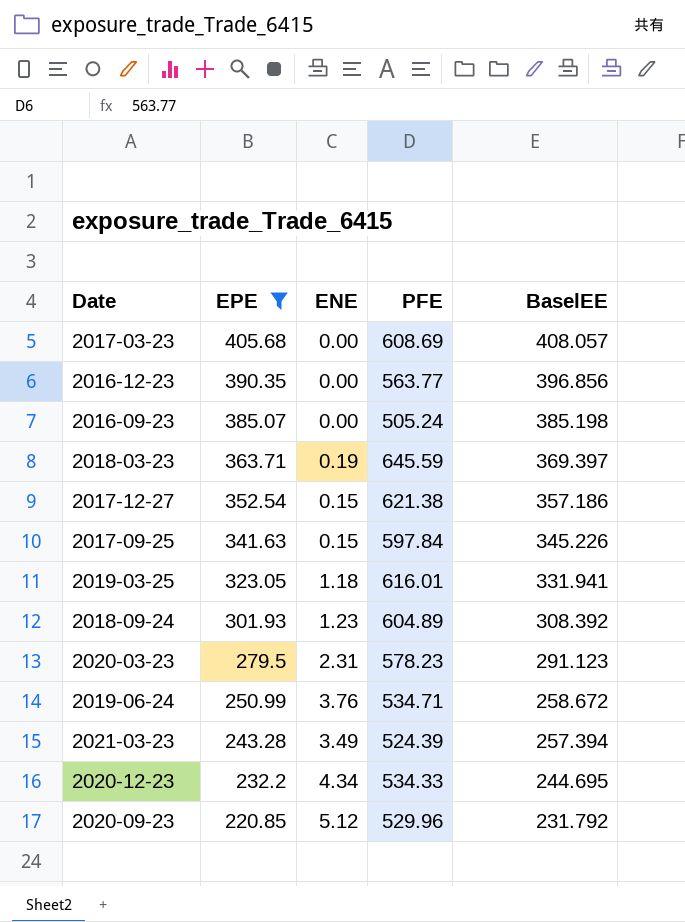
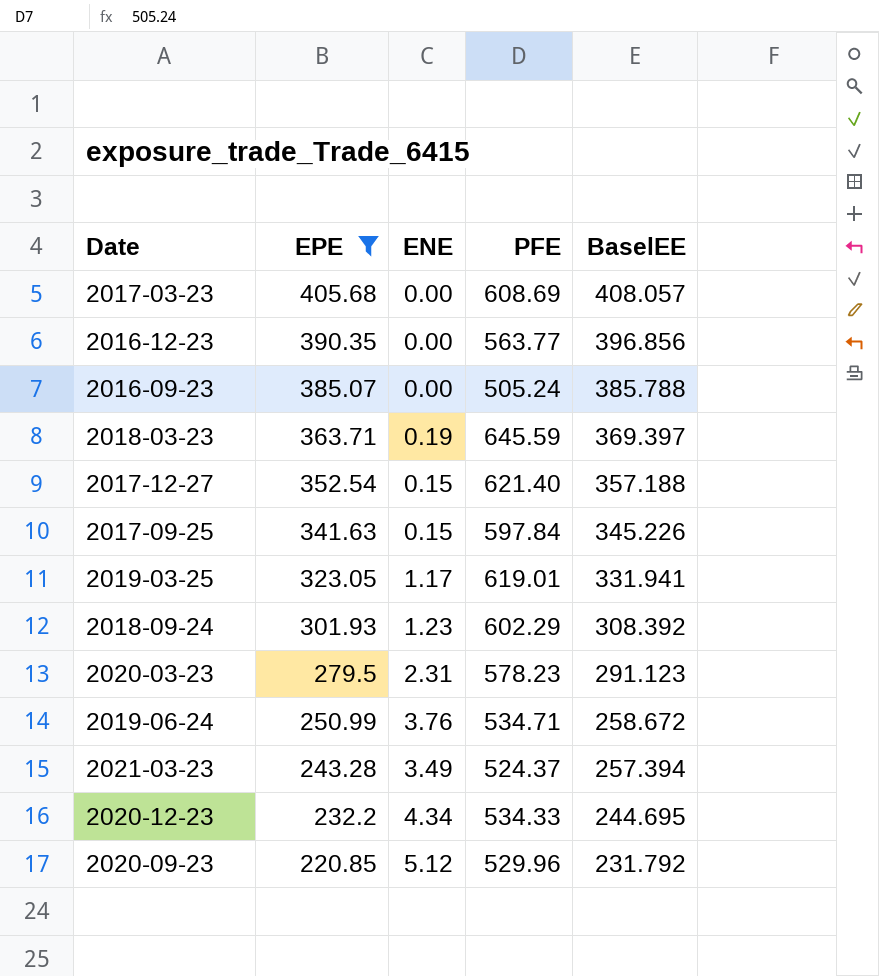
2016-09-23 | BaselEE: 385.198 -> 385.788
2017-12-27 | PFE: 621.38 -> 621.40
2017-12-27 | BaselEE: 357.186 -> 357.188
2019-03-25 | ENE: 1.18 -> 1.17
2019-03-25 | PFE: 616.01 -> 619.01
2018-09-24 | PFE: 604.89 -> 602.29
2021-03-23 | PFE: 524.39 -> 524.37

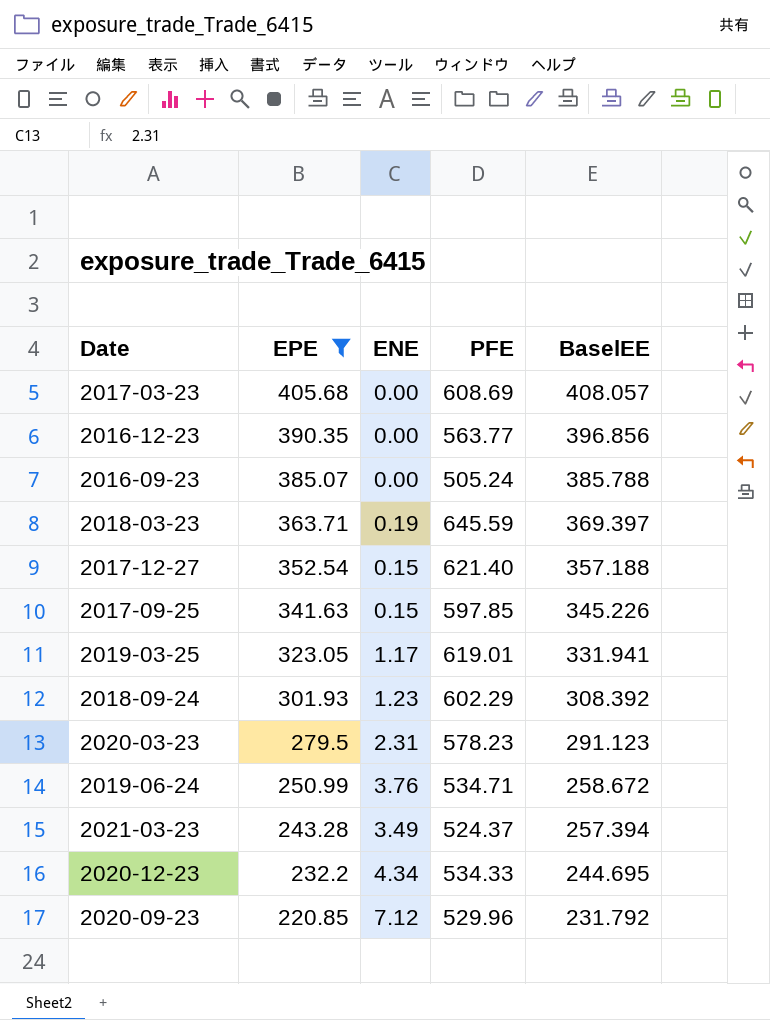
2017-09-25 | PFE: 597.84 -> 597.85
2020-09-23 | ENE: 5.12 -> 7.12

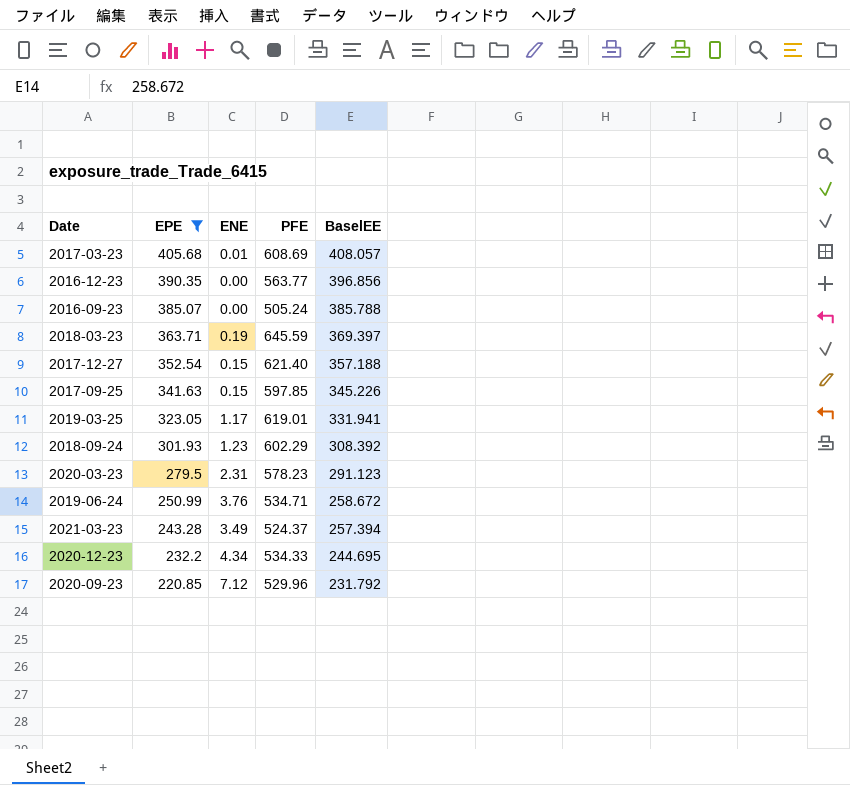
2017-03-23 | ENE: 0.00 -> 0.01

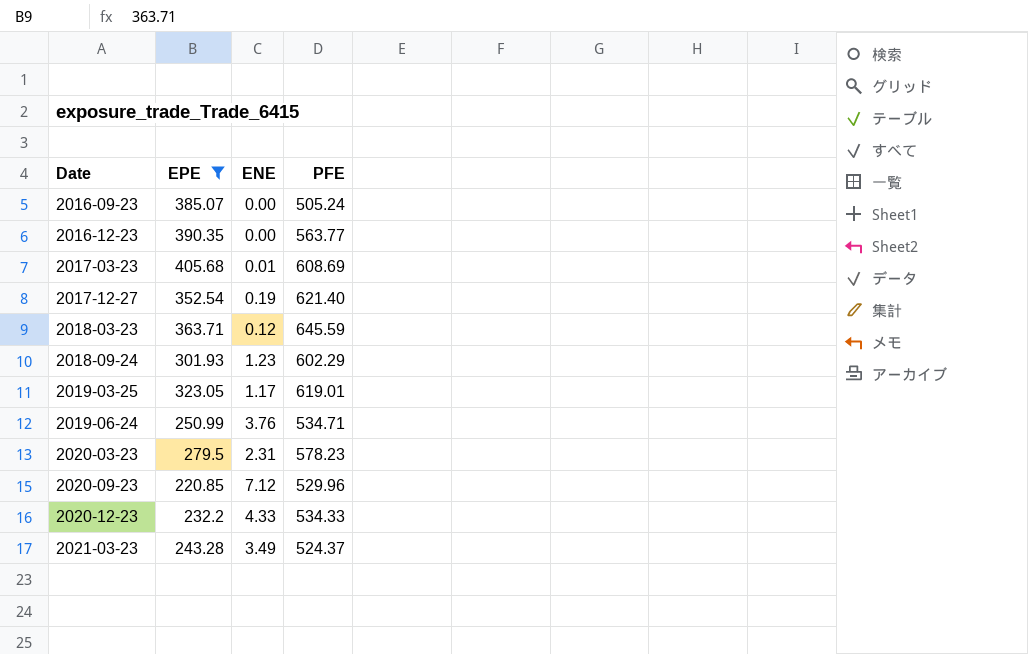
row order: EPE descending -> Date ascending
column BaselEE | position: 5 -> none
row 2017-09-25: 341.63 | 0.15 | 597.85 | 345.226 -> none
2017-12-27 | ENE: 0.15 -> 0.19
2018-03-23 | ENE: 0.19 -> 0.12
2020-12-23 | ENE: 4.34 -> 4.33

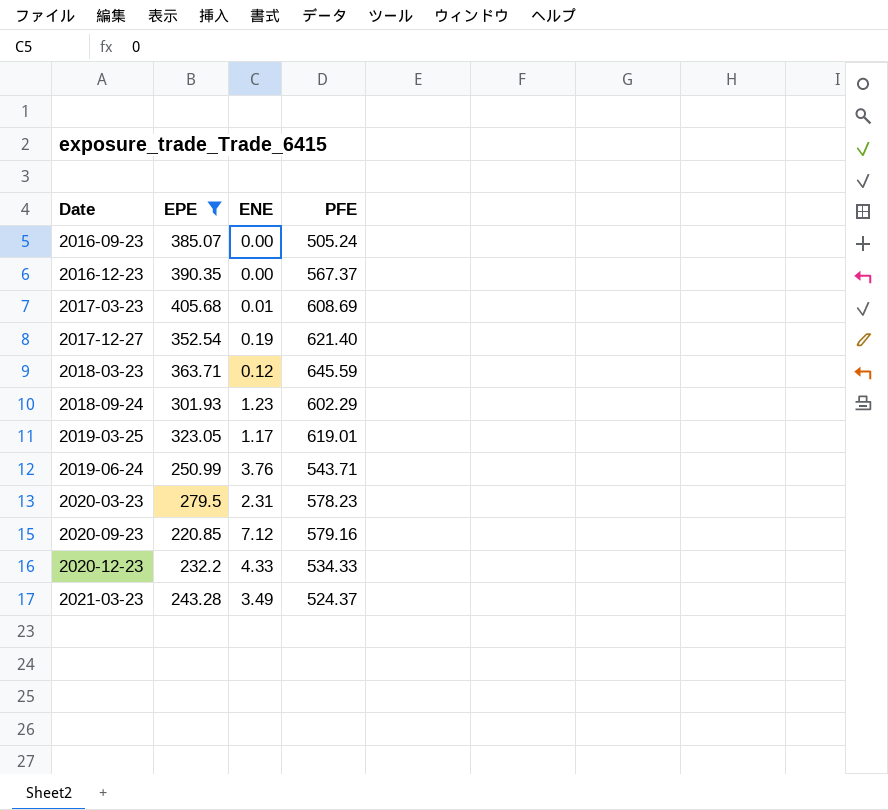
2016-12-23 | PFE: 563.77 -> 567.37
2019-06-24 | PFE: 534.71 -> 543.71
2020-09-23 | PFE: 529.96 -> 579.16

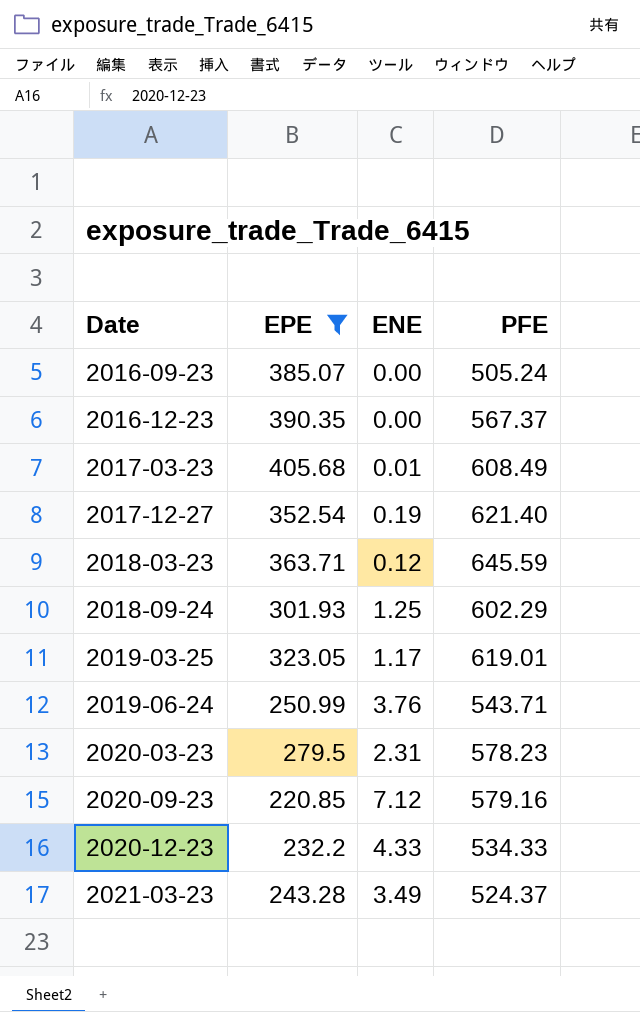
2017-03-23 | PFE: 608.69 -> 608.49
2018-09-24 | ENE: 1.23 -> 1.25

